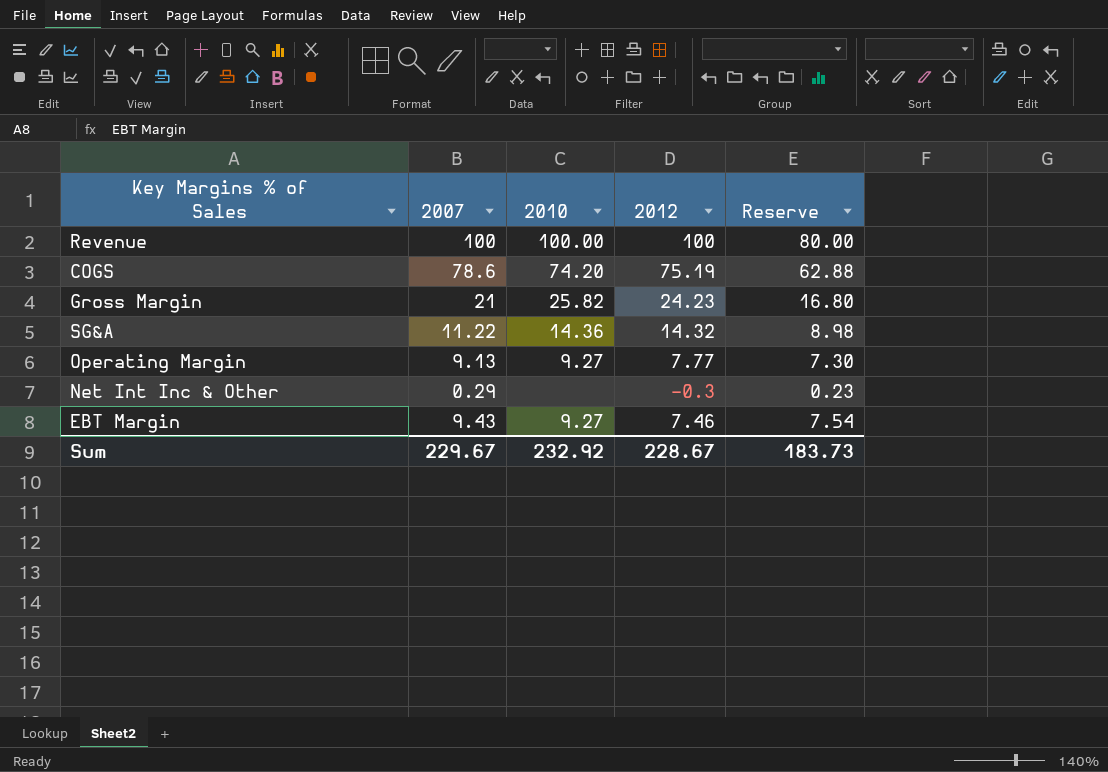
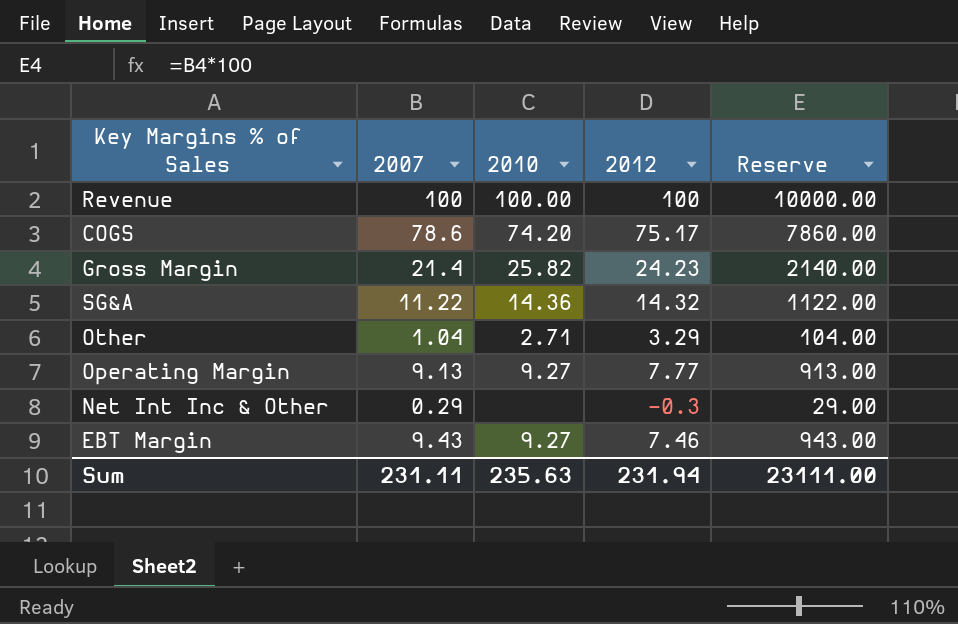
column Reserve | formula: [2007] * 0.8 -> [2007] * 100
COGS | 2012: 75.19 -> 75.17
Gross Margin | 2007: 21 -> 21.4
row Other: none -> 1.04 | 2.71 | 3.29 | 104.00
Sum | 2007: 229.67 -> 231.11
Sum | 2010: 232.92 -> 235.63
Sum | 2012: 228.67 -> 231.94
Sum | Reserve: 183.73 -> 23111.00

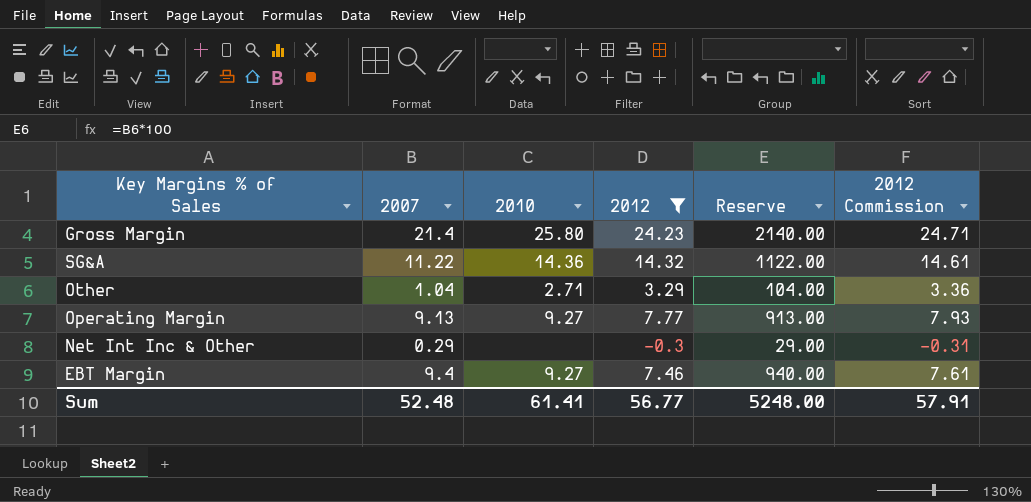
filter: none -> 2012 <= 24.23
column 2012 Commission | formula: none -> [2012] * 1.02
Gross Margin | 2010: 25.82 -> 25.80
EBT Margin | 2007: 9.43 -> 9.4
EBT Margin | Reserve: 943.00 -> 940.00
Sum | 2007: 231.11 -> 52.48
Sum | 2010: 235.63 -> 61.41
Sum | 2012: 231.94 -> 56.77
Sum | Reserve: 23111.00 -> 5248.00

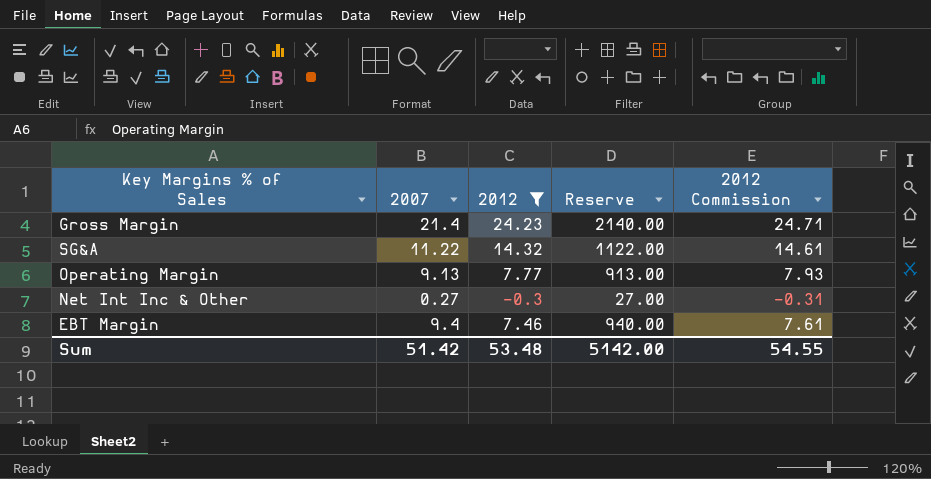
column 2010 | position: 3 -> none
row Other: 1.04 | 2.71 | 3.29 | 104.00 | 3.36 -> none
Net Int Inc & Other | 2007: 0.29 -> 0.27
Net Int Inc & Other | Reserve: 29.00 -> 27.00
Sum | 2007: 52.48 -> 51.42
Sum | 2012: 56.77 -> 53.48
Sum | Reserve: 5248.00 -> 5142.00
Sum | 2012 Commission: 57.91 -> 54.55

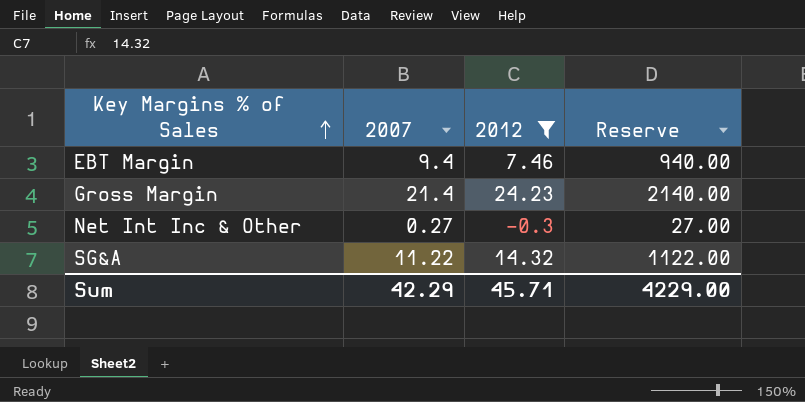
row order: none -> Key Margins % of Sales ascending
column 2012 Commission | formula: [2012] * 1.02 -> none
row Operating Margin: 9.13 | 7.77 | 913.00 | 7.93 -> none
Sum | 2007: 51.42 -> 42.29
Sum | 2012: 53.48 -> 45.71
Sum | Reserve: 5142.00 -> 4229.00

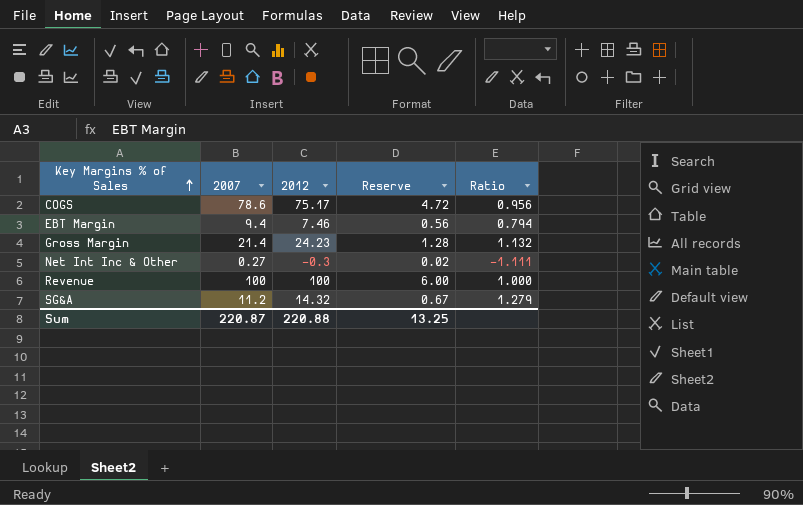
filter: 2012 <= 24.23 -> none
column Reserve | formula: [2007] * 100 -> [2007] * 0.06
column Ratio | formula: none -> [2012] / [2007]
SG&A | 2007: 11.22 -> 11.2
Sum | 2007: 42.29 -> 220.87
Sum | 2012: 45.71 -> 220.88
Sum | Reserve: 4229.00 -> 13.25

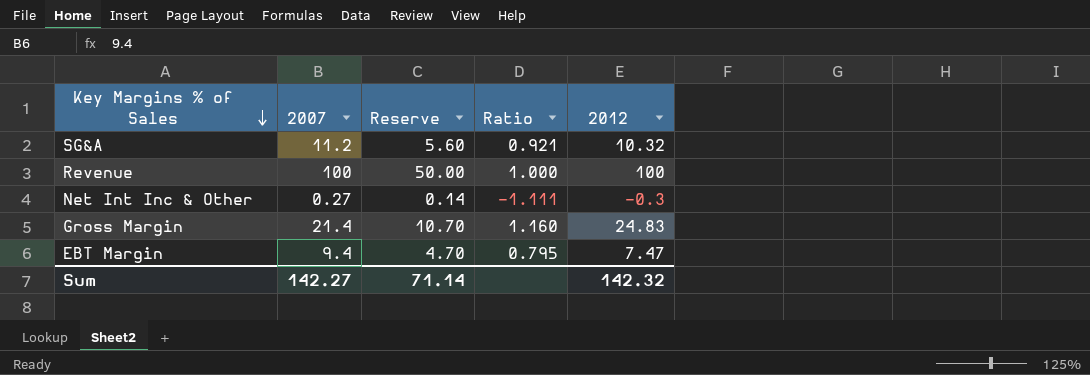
row order: Key Margins % of Sales ascending -> Key Margins % of Sales descending
column Reserve | formula: [2007] * 0.06 -> [2007] * 0.5
column 2012 | position: 3 -> 5
row COGS: 78.6 | 75.17 | 4.72 | 0.956 -> none
SG&A | Ratio: 1.279 -> 0.921
SG&A | 2012: 14.32 -> 10.32
Gross Margin | Ratio: 1.132 -> 1.160
Gross Margin | 2012: 24.23 -> 24.83
EBT Margin | Ratio: 0.794 -> 0.795
EBT Margin | 2012: 7.46 -> 7.47
Sum | 2007: 220.87 -> 142.27
Sum | Reserve: 13.25 -> 71.14
Sum | 2012: 220.88 -> 142.32

